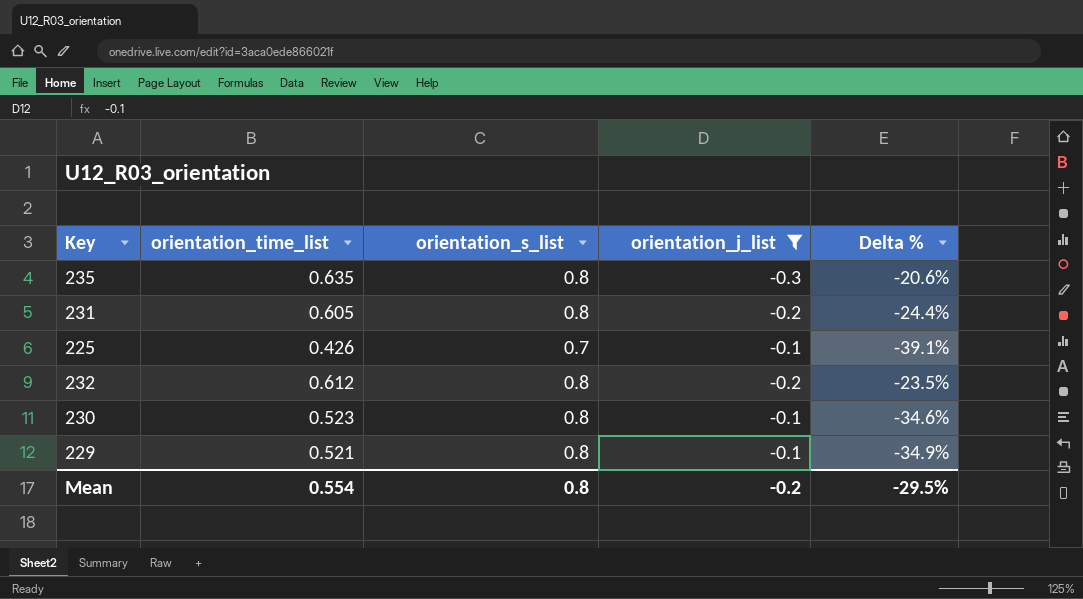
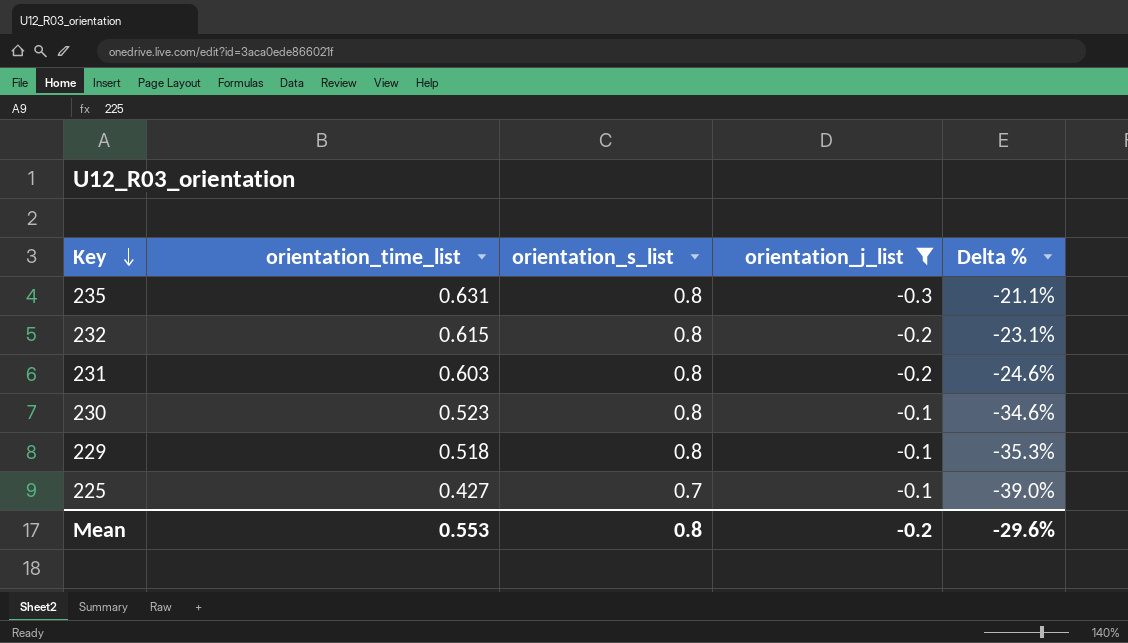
row order: none -> Key descending
235 | orientation_time_list: 0.635 -> 0.631
235 | Delta %: -20.6% -> -21.1%
232 | orientation_time_list: 0.612 -> 0.615
232 | Delta %: -23.5% -> -23.1%
231 | orientation_time_list: 0.605 -> 0.603
231 | Delta %: -24.4% -> -24.6%
229 | orientation_time_list: 0.521 -> 0.518
229 | Delta %: -34.9% -> -35.3%
225 | orientation_time_list: 0.426 -> 0.427
225 | Delta %: -39.1% -> -39.0%
Mean | orientation_time_list: 0.554 -> 0.553
Mean | Delta %: -29.5% -> -29.6%

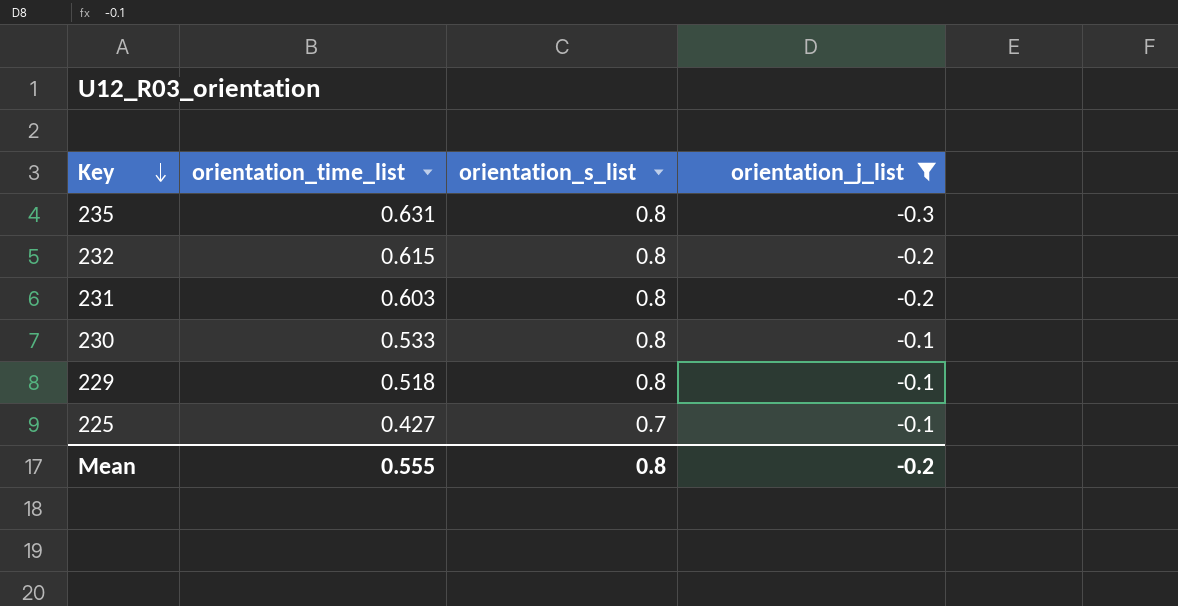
column Delta % | formula: ([orientation_time_list] - [orientation_s_list]) / [orientation_s_list] -> none
230 | orientation_time_list: 0.523 -> 0.533
Mean | orientation_time_list: 0.553 -> 0.555

